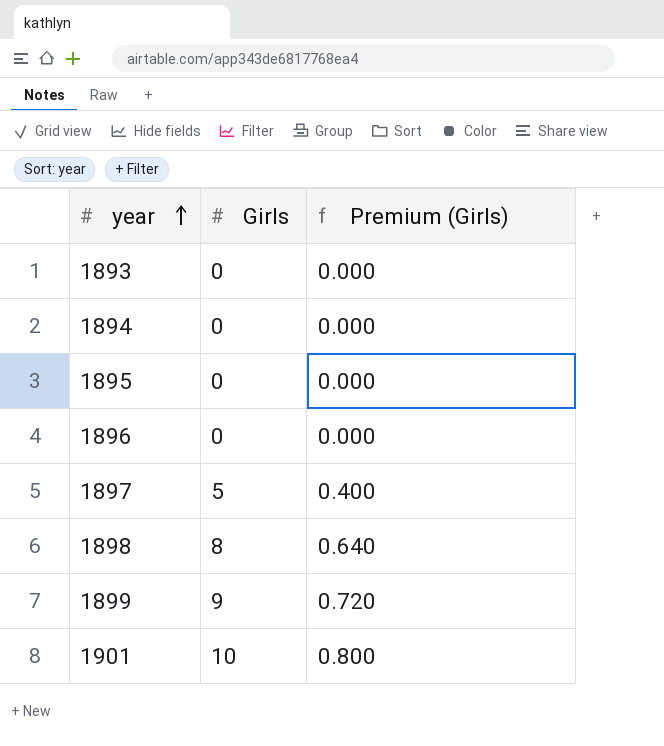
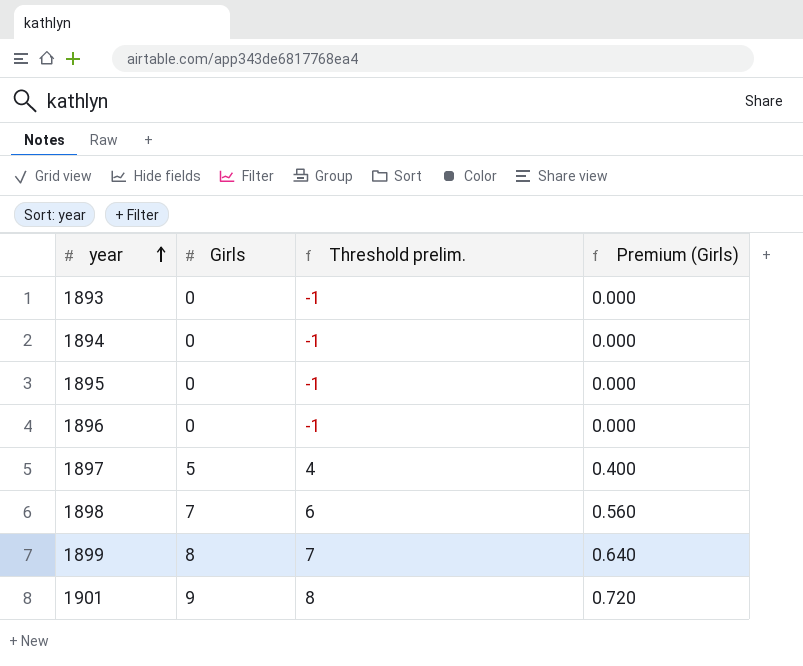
column Threshold prelim. | formula: none -> [Girls] - 1
1898 | Girls: 8 -> 7
1898 | Premium (Girls): 0.640 -> 0.560
1899 | Girls: 9 -> 8
1899 | Premium (Girls): 0.720 -> 0.640
1901 | Girls: 10 -> 9
1901 | Premium (Girls): 0.800 -> 0.720

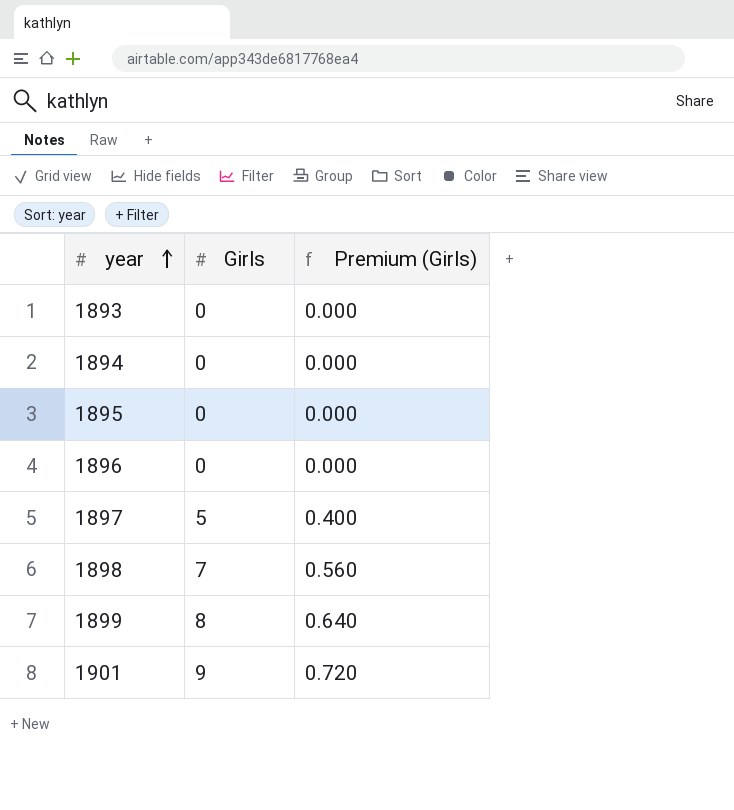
column Threshold prelim. | formula: [Girls] - 1 -> none

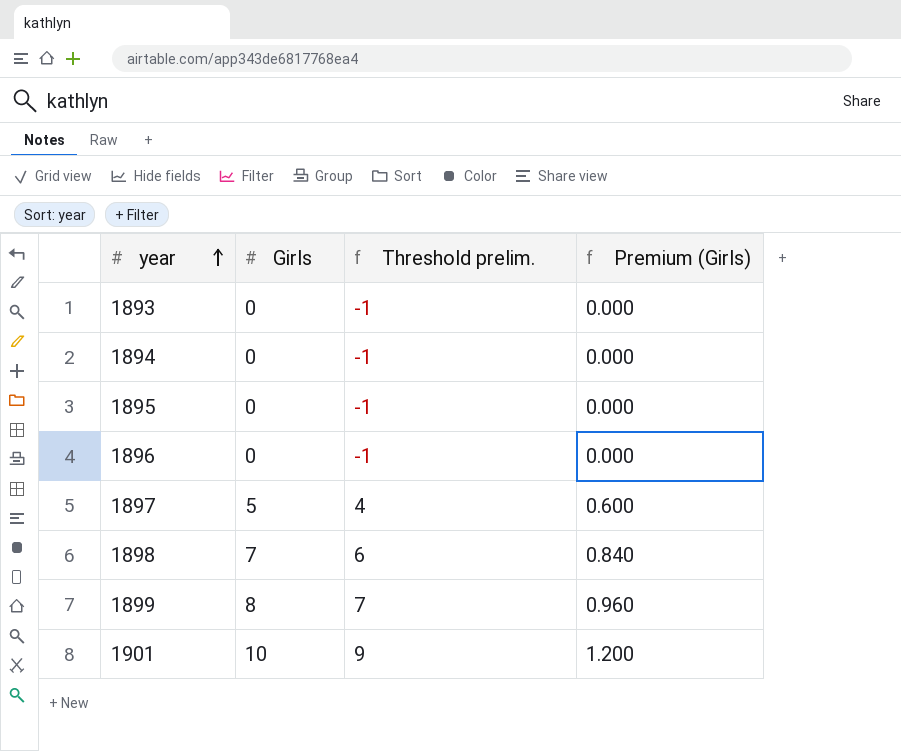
column Threshold prelim. | formula: none -> [Girls] - 1
column Premium (Girls) | formula: [Girls] * 0.08 -> [Girls] * 0.12
1901 | Girls: 9 -> 10

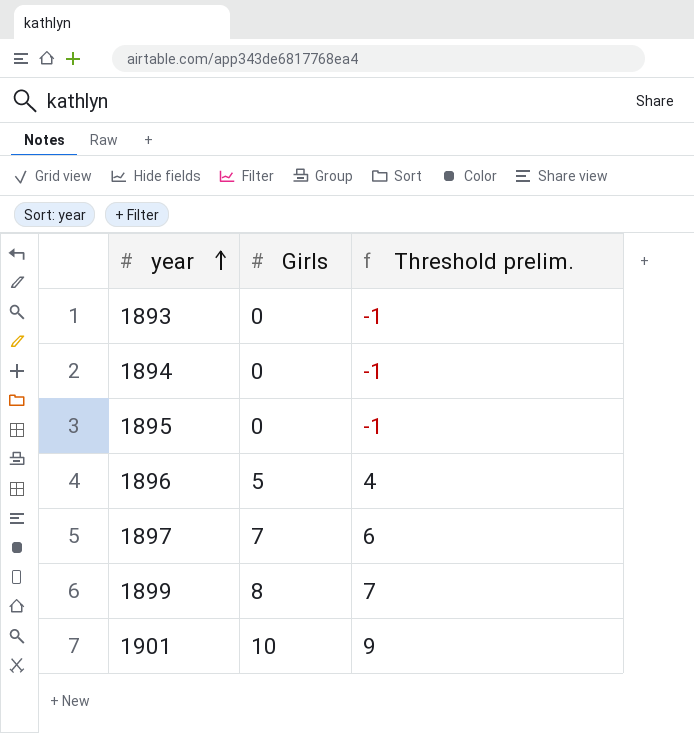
column Premium (Girls) | formula: [Girls] * 0.12 -> none
row 1898: 7 | 6 | 0.840 -> none
1896 | Girls: 0 -> 5
1896 | Threshold prelim.: -1 -> 4
1897 | Girls: 5 -> 7
1897 | Threshold prelim.: 4 -> 6

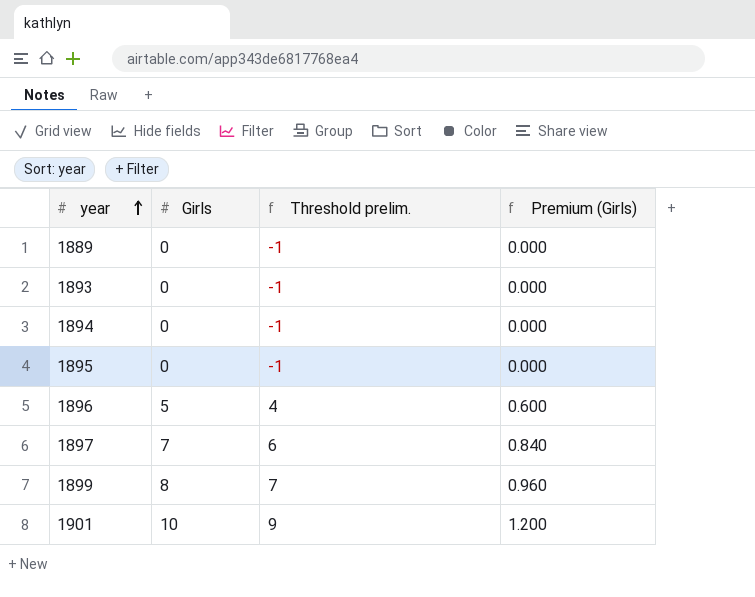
column Premium (Girls) | formula: none -> [Girls] * 0.12
row 1889: none -> 0 | -1 | 0.000

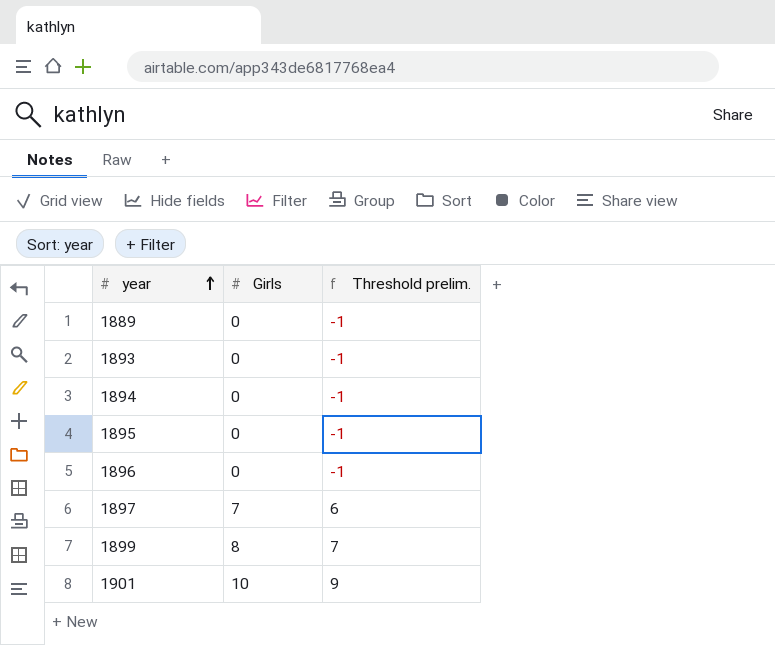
column Premium (Girls) | formula: [Girls] * 0.12 -> none
1896 | Girls: 5 -> 0
1896 | Threshold prelim.: 4 -> -1

